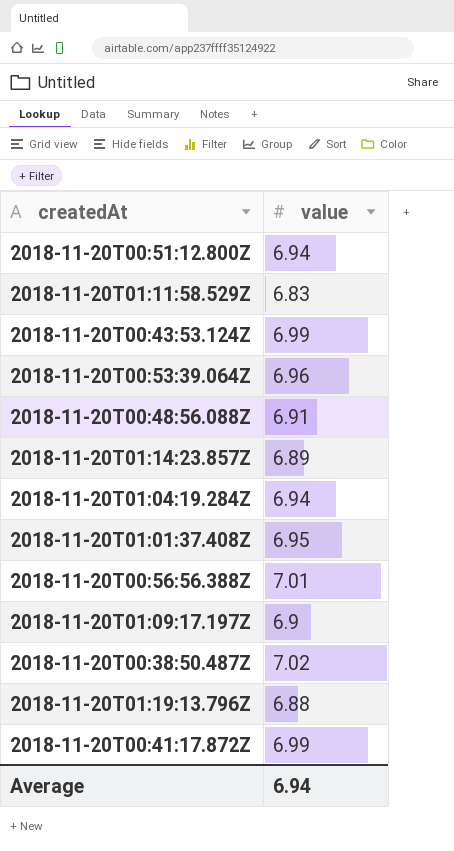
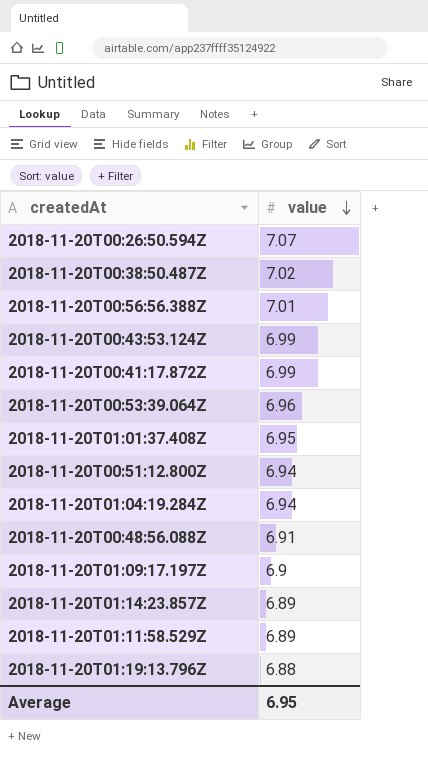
row order: none -> value descending
row 2018-11-20T00:26:50.594Z: none -> 7.07
2018-11-20T01:11:58.529Z | value: 6.83 -> 6.89
Average | value: 6.94 -> 6.95

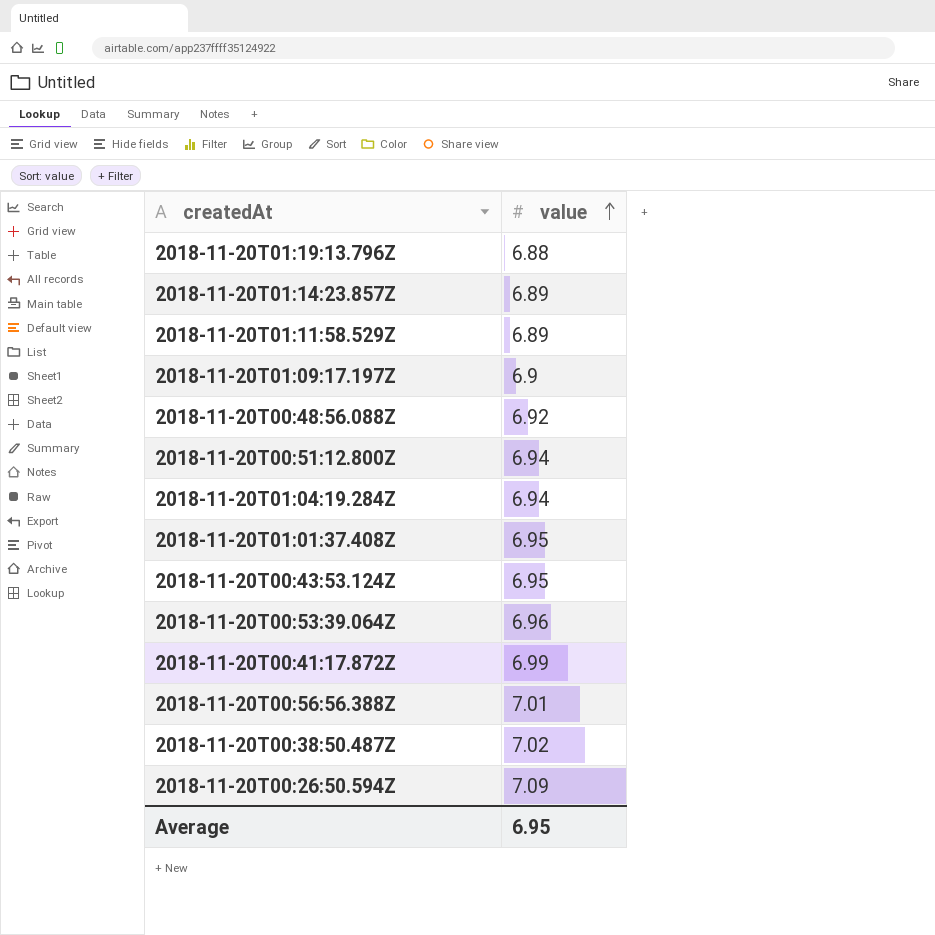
row order: value descending -> value ascending
2018-11-20T00:48:56.088Z | value: 6.91 -> 6.92
2018-11-20T00:43:53.124Z | value: 6.99 -> 6.95
2018-11-20T00:26:50.594Z | value: 7.07 -> 7.09

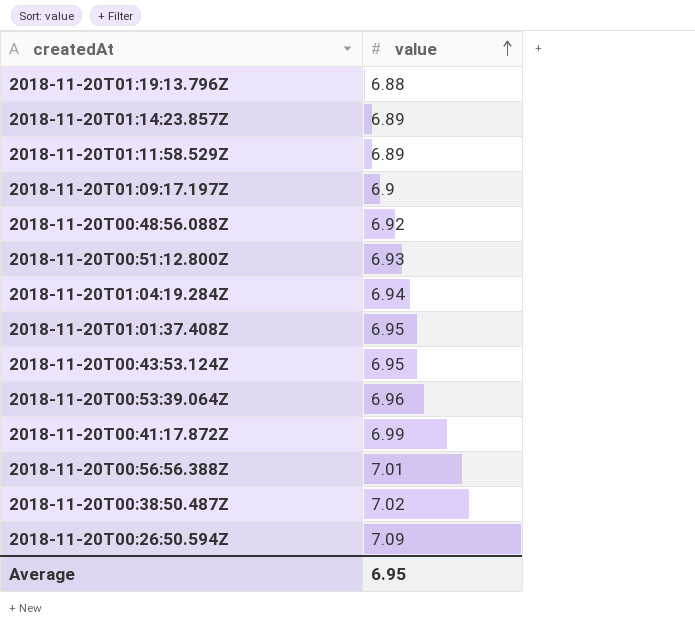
2018-11-20T00:51:12.800Z | value: 6.94 -> 6.93

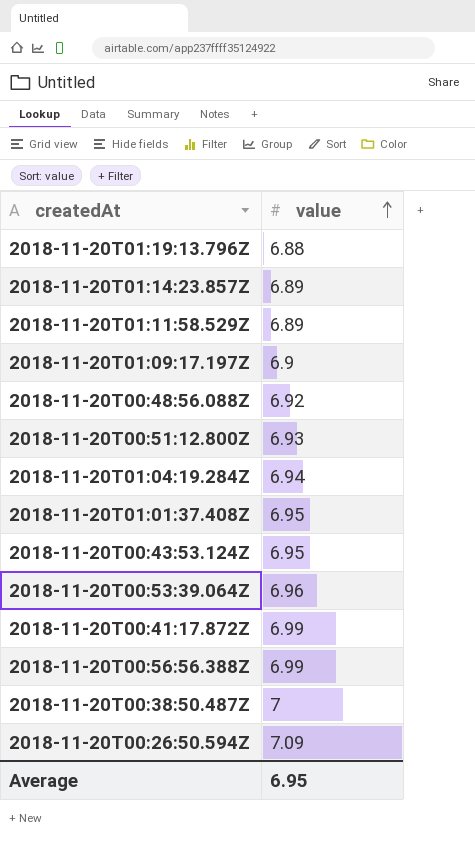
2018-11-20T00:56:56.388Z | value: 7.01 -> 6.99
2018-11-20T00:38:50.487Z | value: 7.02 -> 7

